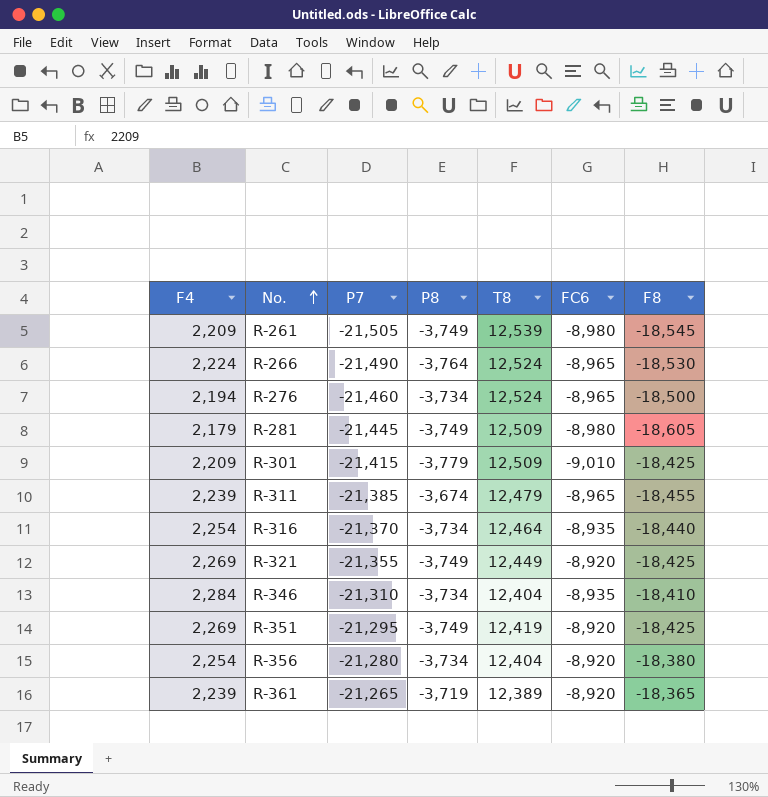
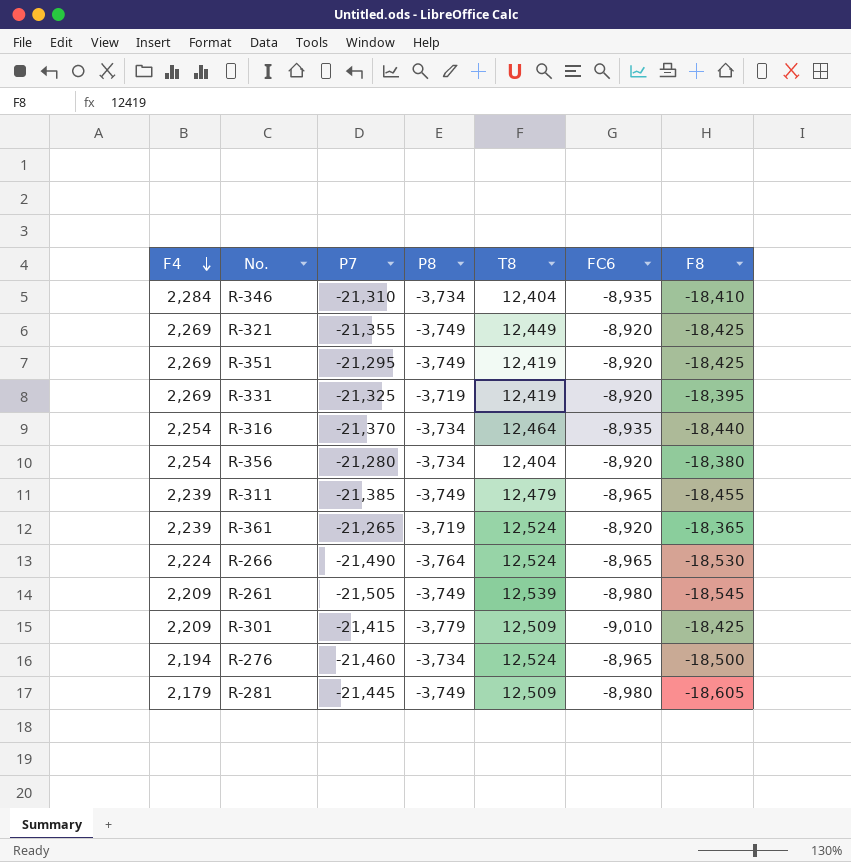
row order: No. ascending -> F4 descending
row R-331: none -> 2,269 | -21,325 | -3,719 | 12,419 | -8,920 | -18,395
R-311 | P8: -3,674 -> -3,749
R-361 | T8: 12,389 -> 12,524

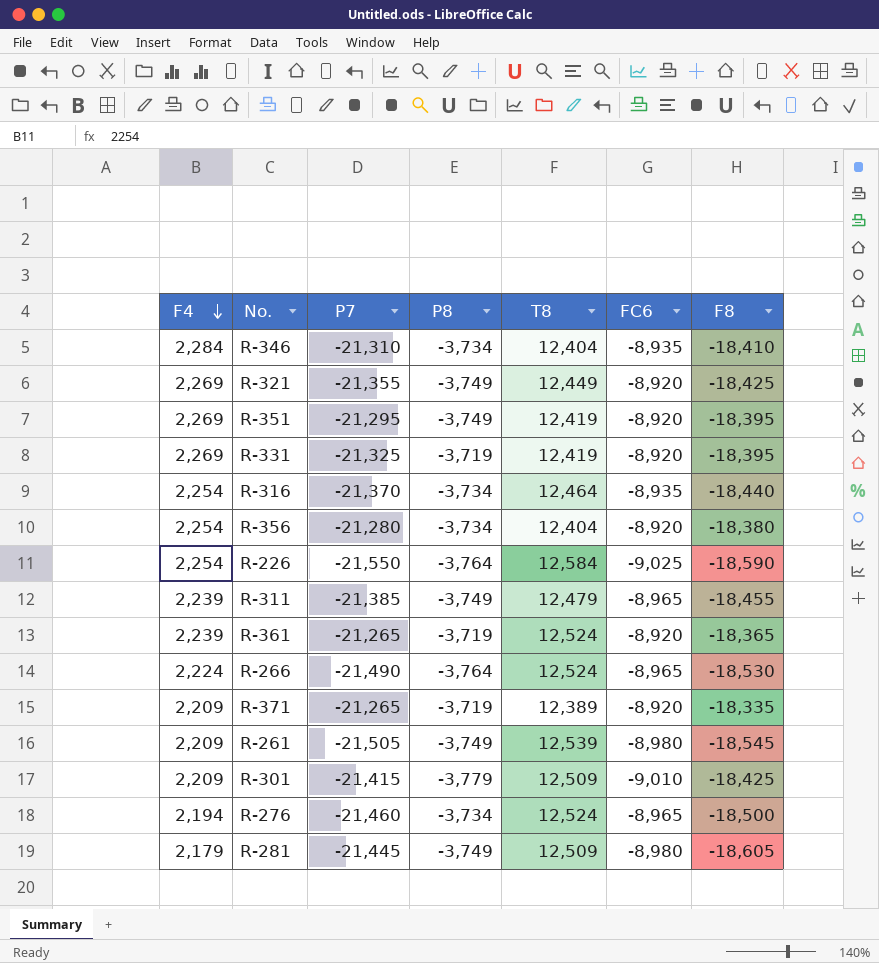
R-351 | F8: -18,425 -> -18,395
row R-226: none -> 2,254 | -21,550 | -3,764 | 12,584 | -9,025 | -18,590
row R-371: none -> 2,209 | -21,265 | -3,719 | 12,389 | -8,920 | -18,335

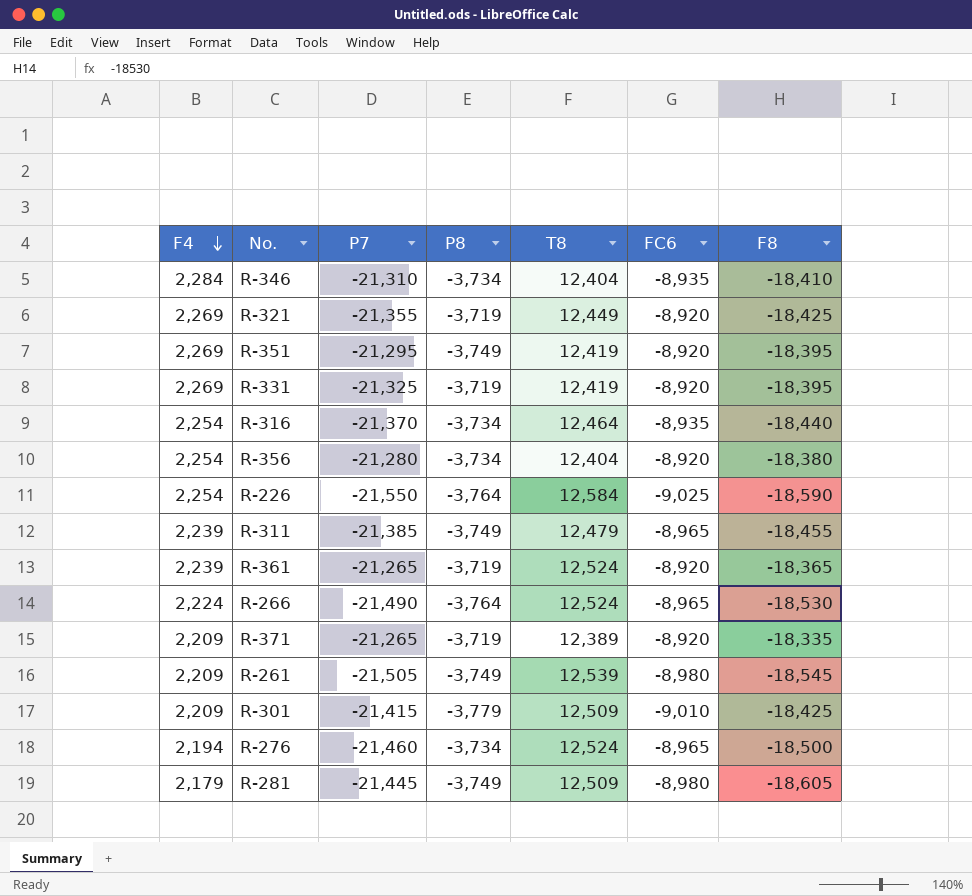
R-321 | P8: -3,749 -> -3,719

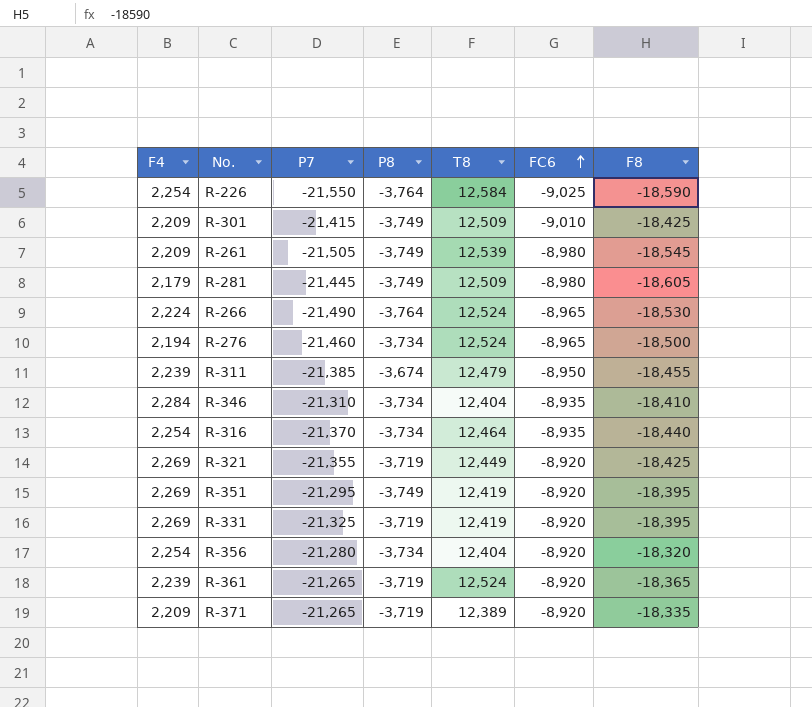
row order: F4 descending -> FC6 ascending
R-301 | P8: -3,779 -> -3,749
R-311 | P8: -3,749 -> -3,674
R-311 | FC6: -8,965 -> -8,950
R-356 | F8: -18,380 -> -18,320

